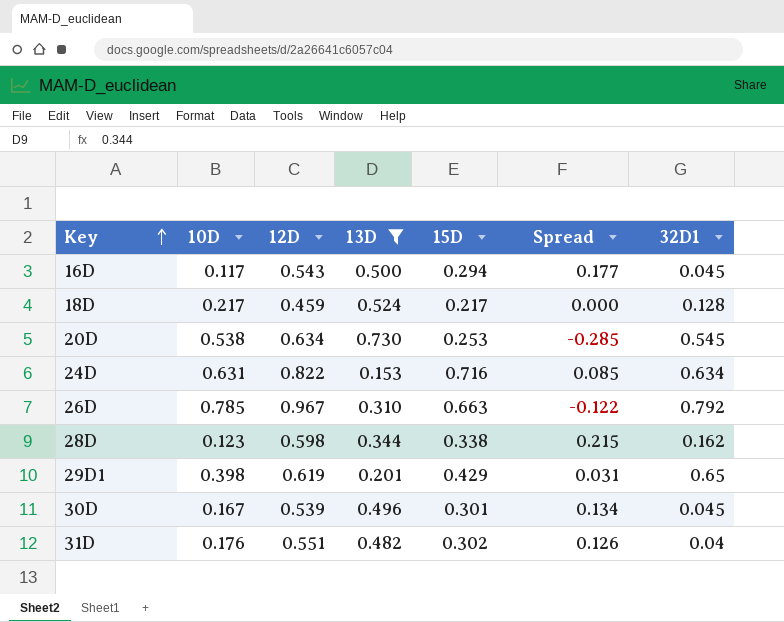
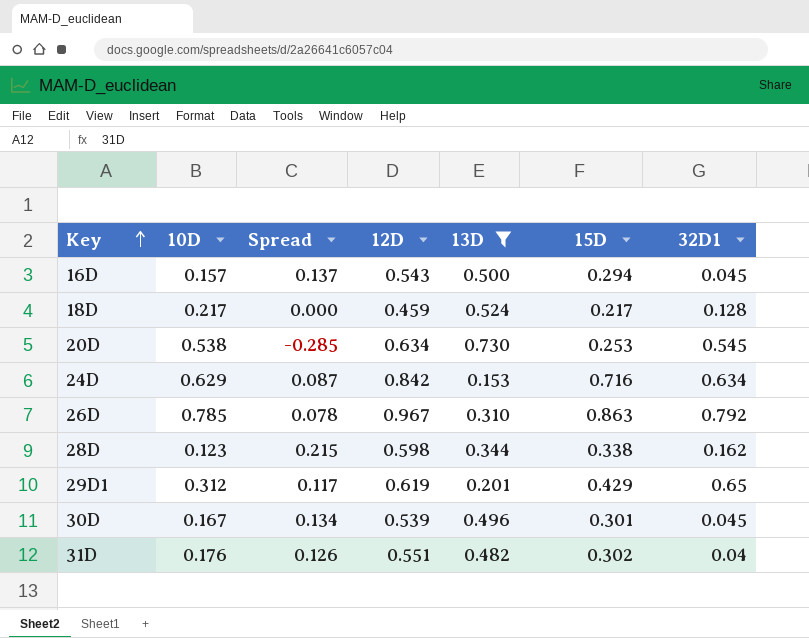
column Spread | position: 6 -> 3
16D | 10D: 0.117 -> 0.157
16D | Spread: 0.177 -> 0.137
24D | 10D: 0.631 -> 0.629
24D | Spread: 0.085 -> 0.087
24D | 12D: 0.822 -> 0.842
26D | Spread: -0.122 -> 0.078
26D | 15D: 0.663 -> 0.863
29D1 | 10D: 0.398 -> 0.312
29D1 | Spread: 0.031 -> 0.117

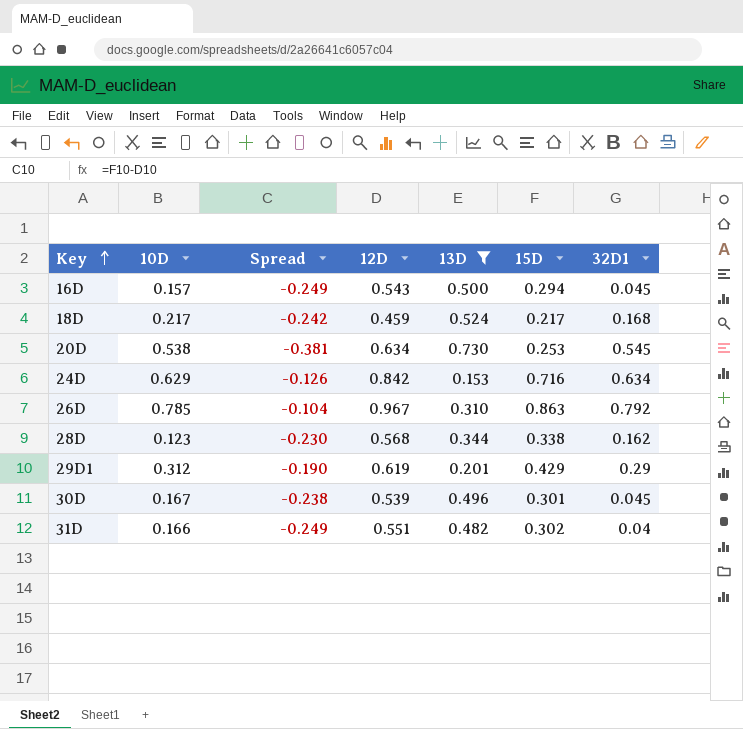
column Spread | formula: [15D] - [10D] -> [15D] - [12D]
18D | 32D1: 0.128 -> 0.168
28D | 12D: 0.598 -> 0.568
29D1 | 32D1: 0.65 -> 0.29
31D | 10D: 0.176 -> 0.166

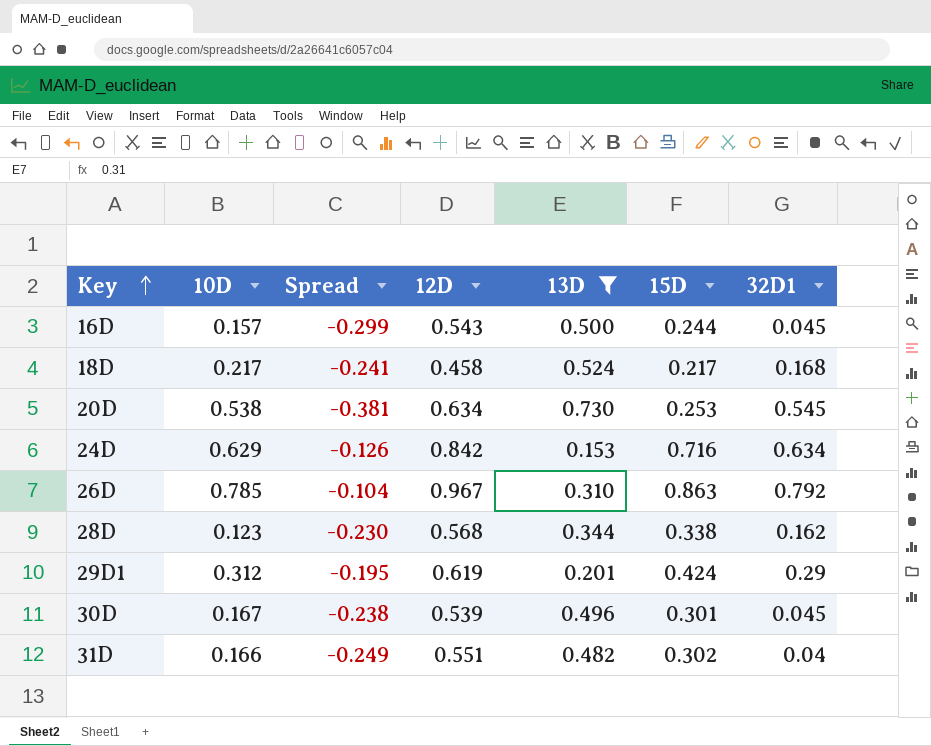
16D | Spread: -0.249 -> -0.299
16D | 15D: 0.294 -> 0.244
18D | Spread: -0.242 -> -0.241
18D | 12D: 0.459 -> 0.458
29D1 | Spread: -0.190 -> -0.195
29D1 | 15D: 0.429 -> 0.424

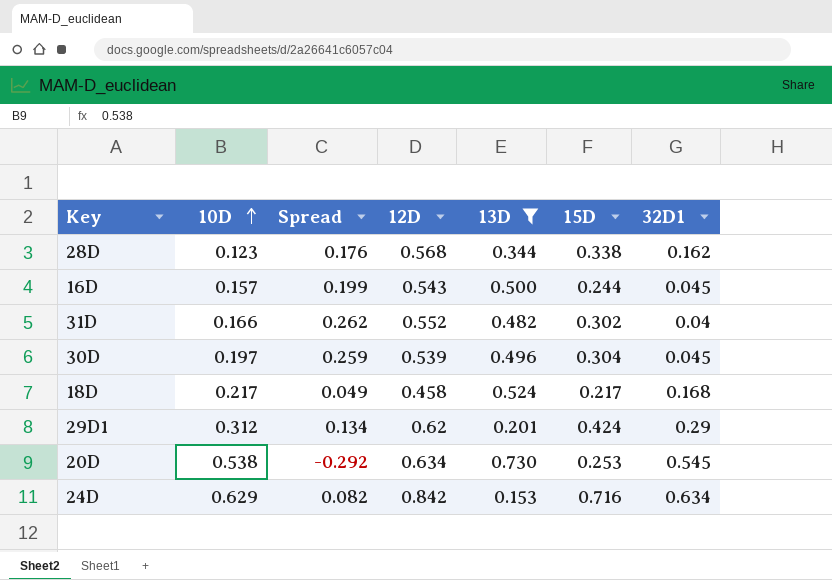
row order: Key ascending -> 10D ascending
column Spread | formula: [15D] - [12D] -> [15D] - [32D1]
row 26D: 0.785 | -0.104 | 0.967 | 0.310 | 0.863 | 0.792 -> none
31D | 12D: 0.551 -> 0.552
30D | 10D: 0.167 -> 0.197
30D | 15D: 0.301 -> 0.304
29D1 | 12D: 0.619 -> 0.62

